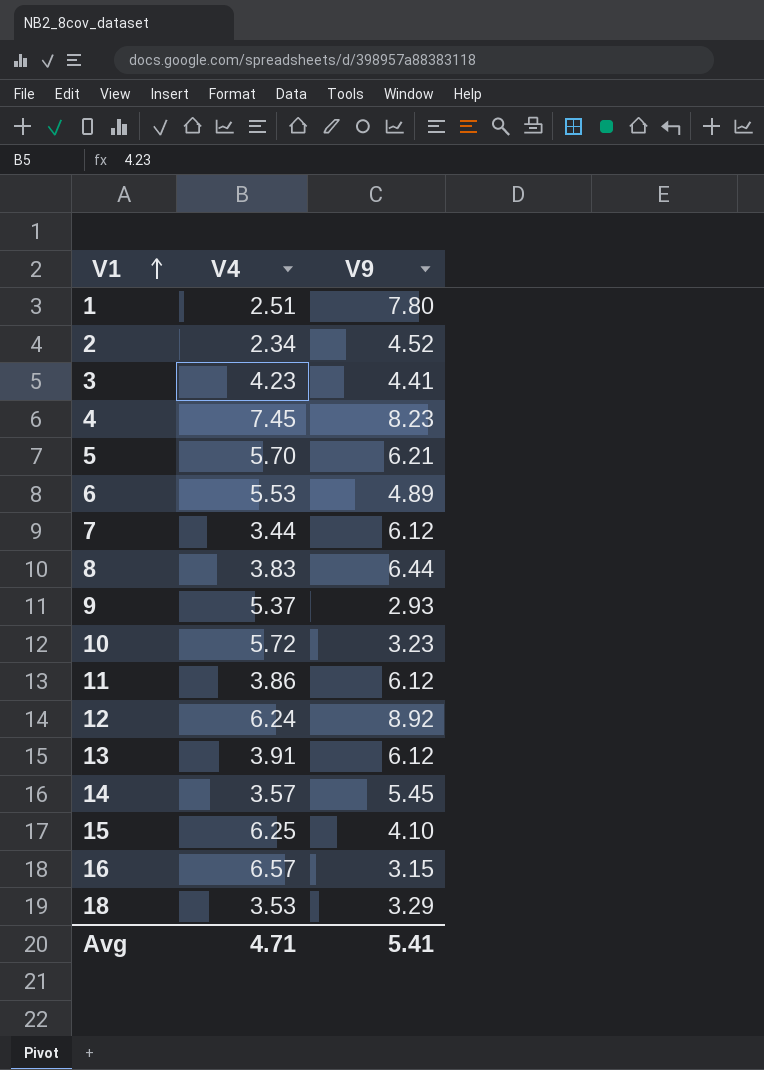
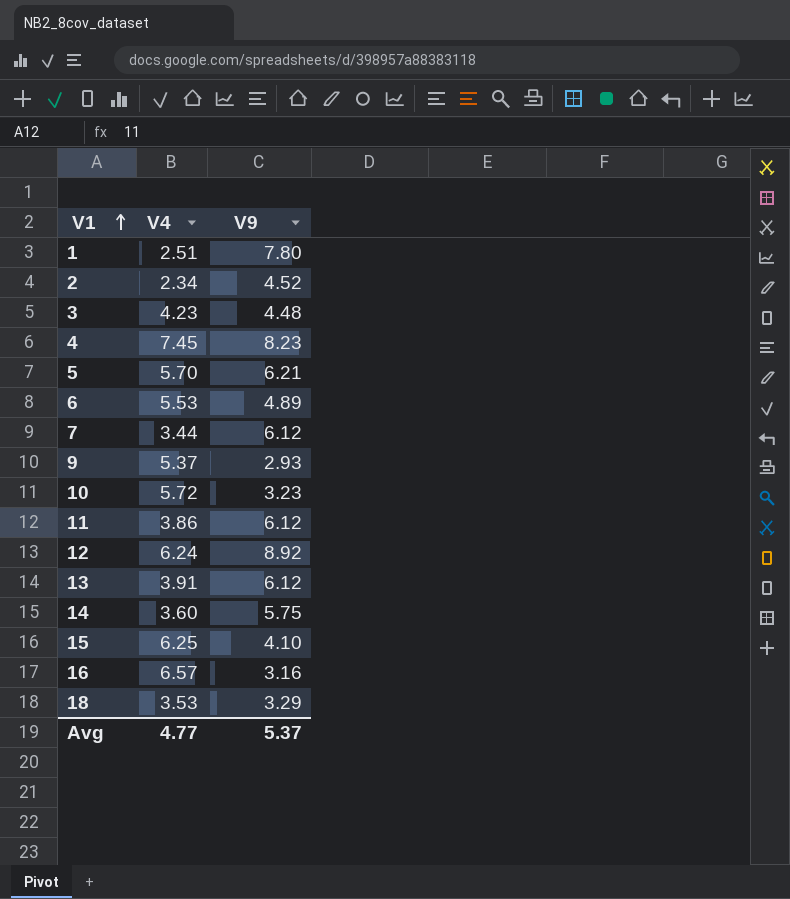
row 8: 3.83 | 6.44 -> none
3 | V9: 4.41 -> 4.48
14 | V4: 3.57 -> 3.60
14 | V9: 5.45 -> 5.75
16 | V9: 3.15 -> 3.16
Avg | V4: 4.71 -> 4.77
Avg | V9: 5.41 -> 5.37

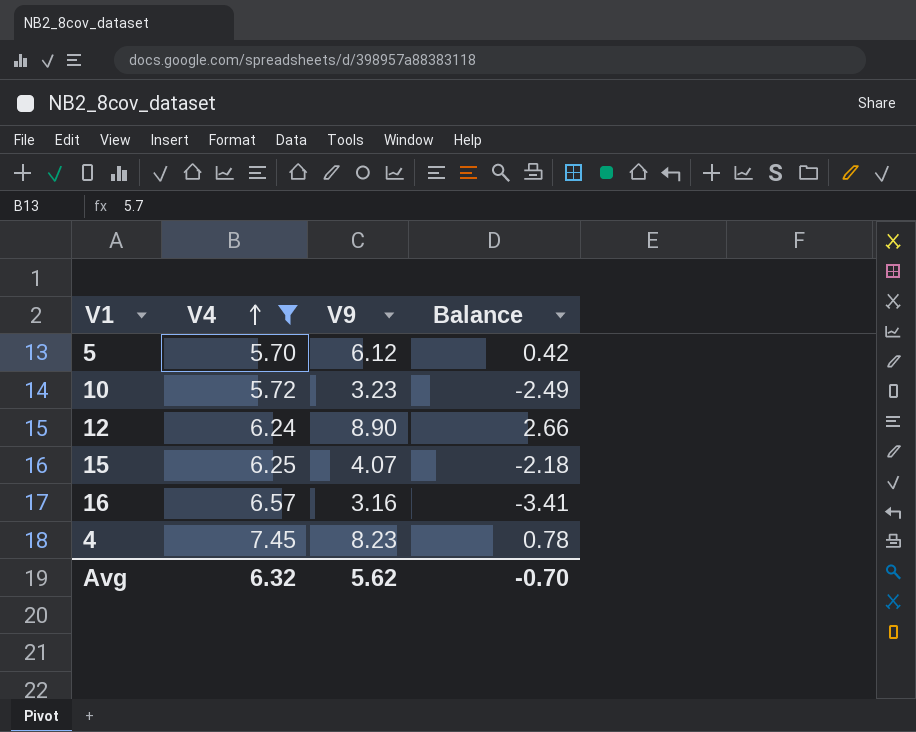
filter: none -> V4 >= 5.70
row order: V1 ascending -> V4 ascending
column Balance | formula: none -> [V9] - [V4]
5 | V9: 6.21 -> 6.12
12 | V9: 8.92 -> 8.90
15 | V9: 4.10 -> 4.07
Avg | V4: 4.77 -> 6.32
Avg | V9: 5.37 -> 5.62

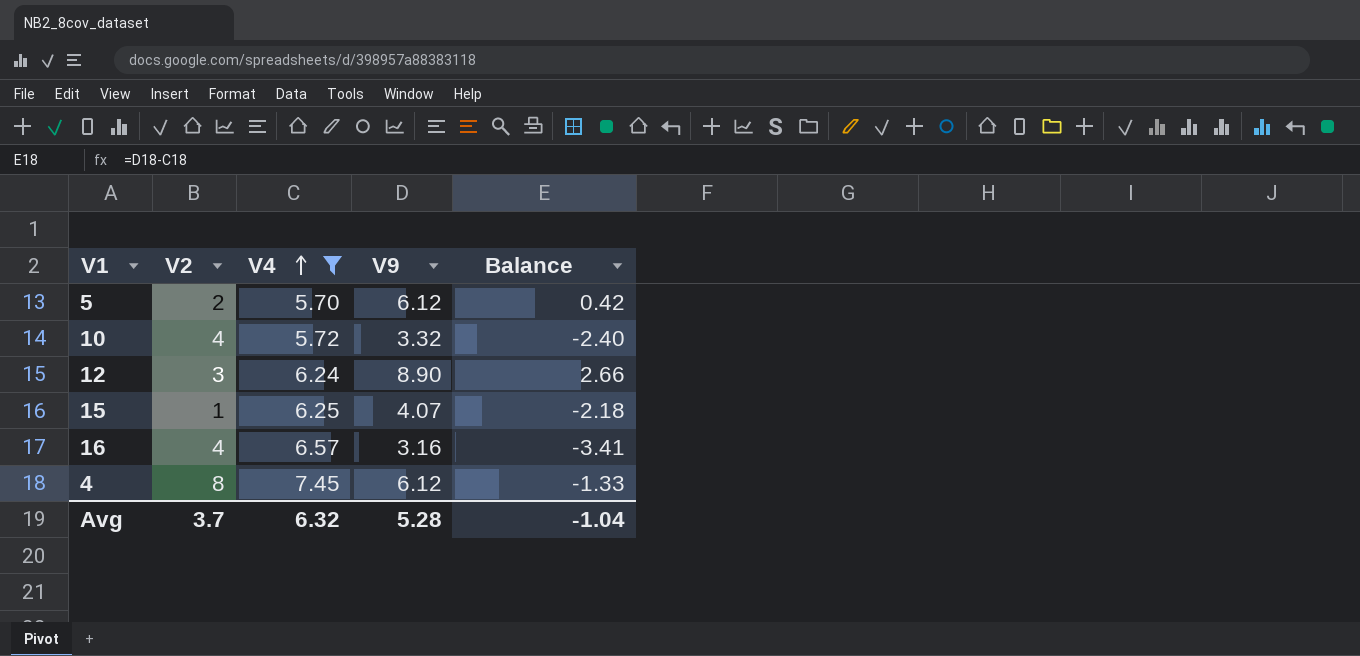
column V2 | position: none -> 2
10 | V9: 3.23 -> 3.32
10 | Balance: -2.49 -> -2.40
4 | V9: 8.23 -> 6.12
4 | Balance: 0.78 -> -1.33
Avg | V9: 5.62 -> 5.28
Avg | Balance: -0.70 -> -1.04

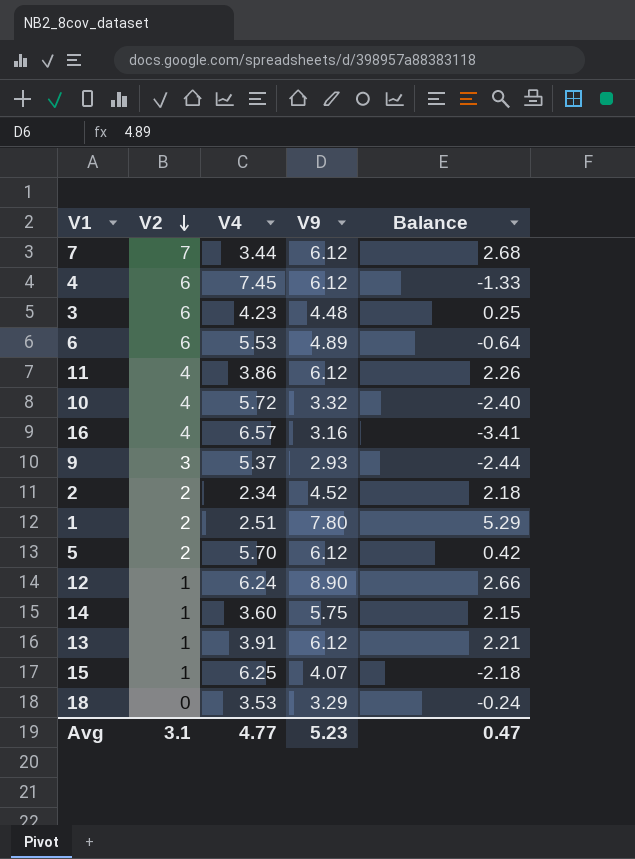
filter: V4 >= 5.70 -> none
row order: V4 ascending -> V2 descending
4 | V2: 8 -> 6
12 | V2: 3 -> 1
Avg | V2: 3.7 -> 3.1
Avg | V4: 6.32 -> 4.77
Avg | V9: 5.28 -> 5.23
Avg | Balance: -1.04 -> 0.47

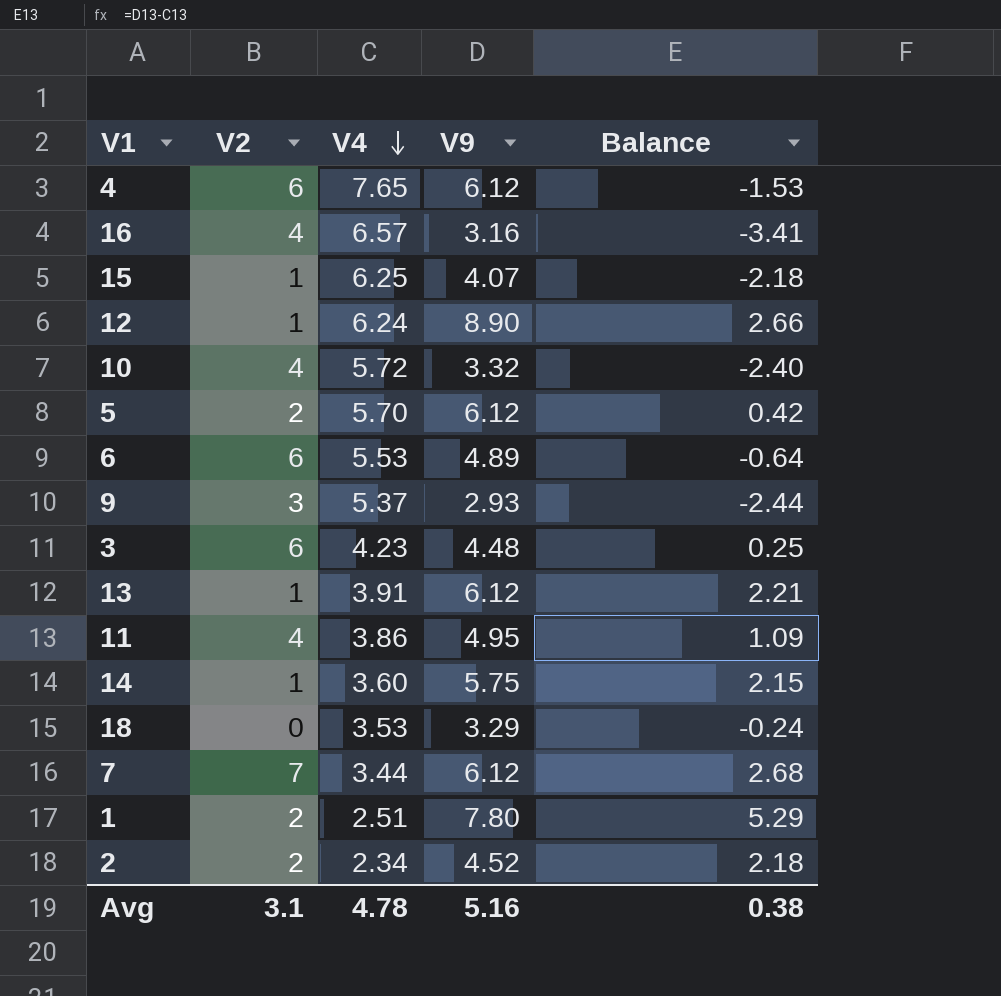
row order: V2 descending -> V4 descending
4 | V4: 7.45 -> 7.65
4 | Balance: -1.33 -> -1.53
11 | V9: 6.12 -> 4.95
11 | Balance: 2.26 -> 1.09
Avg | V4: 4.77 -> 4.78
Avg | V9: 5.23 -> 5.16
Avg | Balance: 0.47 -> 0.38

